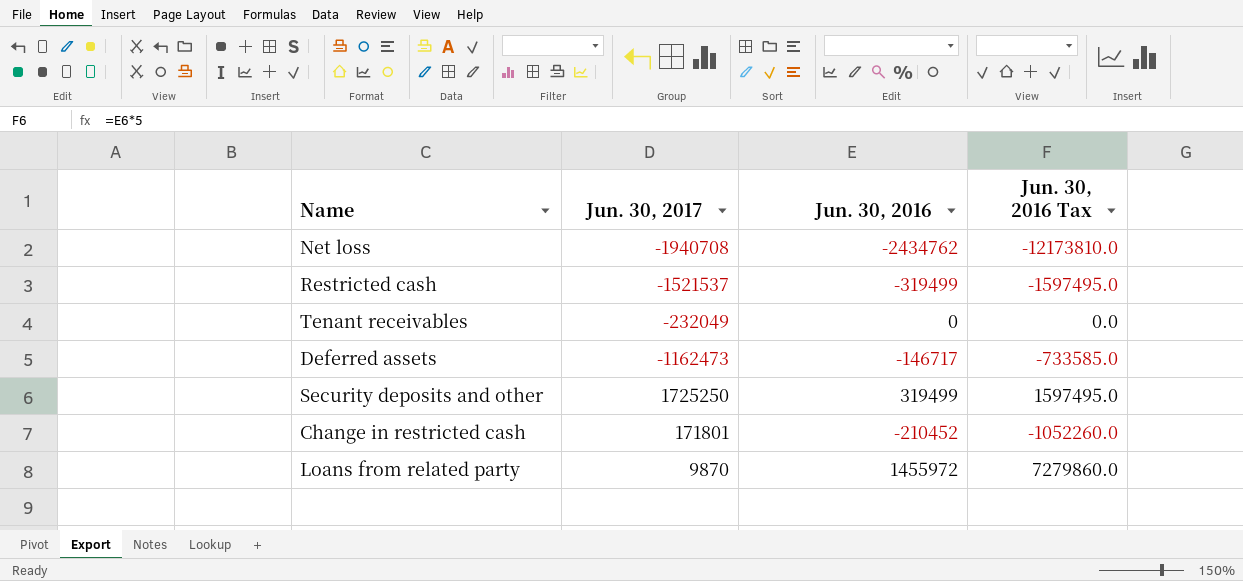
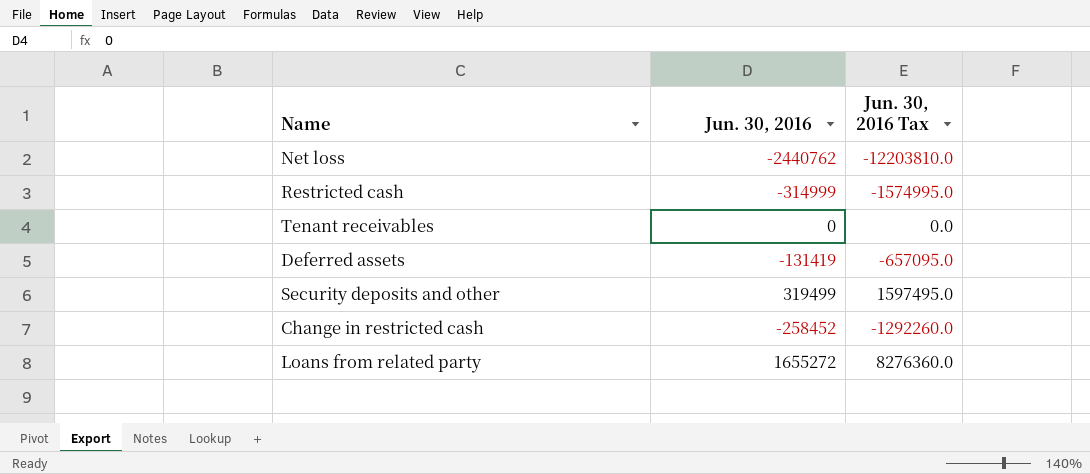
column Jun. 30, 2017 | position: 2 -> none
Net loss | Jun. 30, 2016: -2434762 -> -2440762
Net loss | Jun. 30, 2016 Tax: -12173810.0 -> -12203810.0
Restricted cash | Jun. 30, 2016: -319499 -> -314999
Restricted cash | Jun. 30, 2016 Tax: -1597495.0 -> -1574995.0
Deferred assets | Jun. 30, 2016: -146717 -> -131419
Deferred assets | Jun. 30, 2016 Tax: -733585.0 -> -657095.0
Change in restricted cash | Jun. 30, 2016: -210452 -> -258452
Change in restricted cash | Jun. 30, 2016 Tax: -1052260.0 -> -1292260.0
Loans from related party | Jun. 30, 2016: 1455972 -> 1655272
Loans from related party | Jun. 30, 2016 Tax: 7279860.0 -> 8276360.0

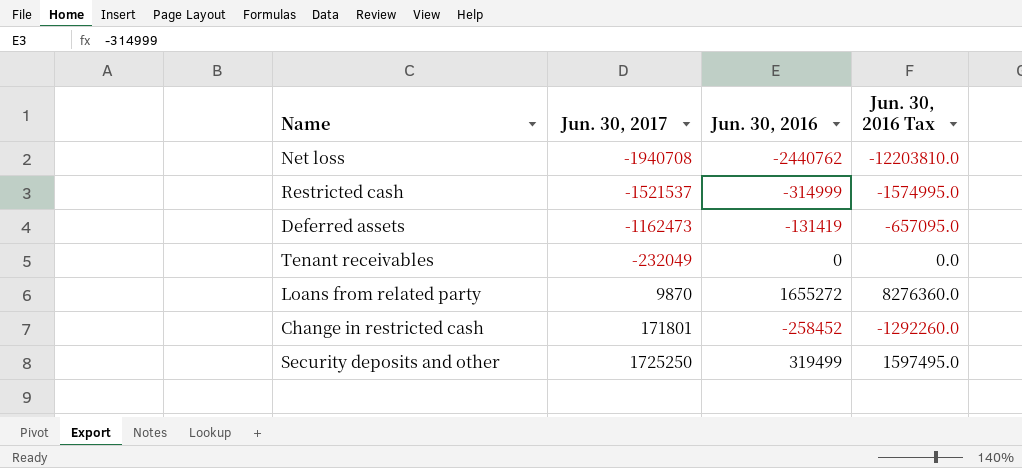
row order: none -> Jun. 30, 2017 ascending
column Jun. 30, 2017 | position: none -> 2

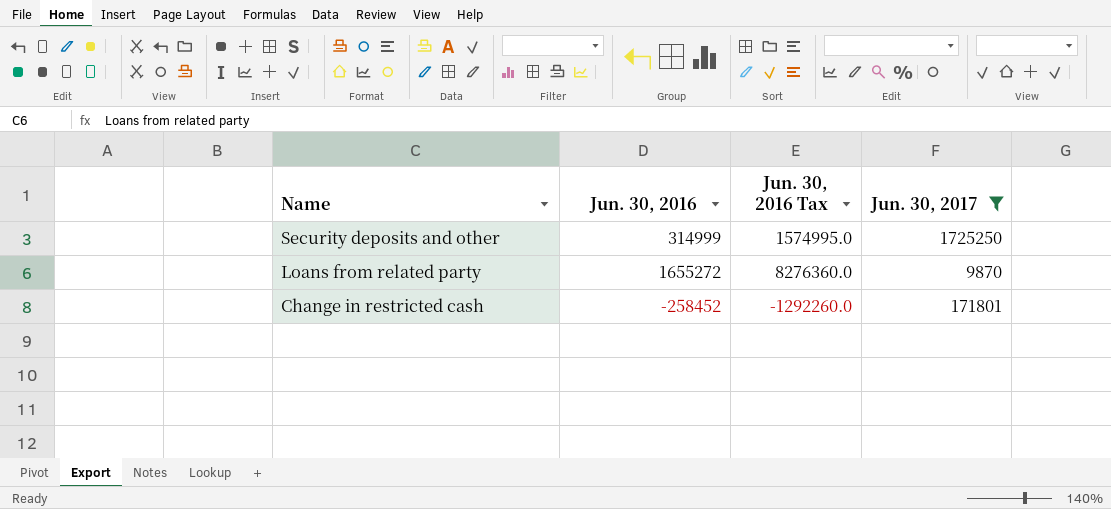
filter: none -> Jun. 30, 2017 >= 9870
row order: Jun. 30, 2017 ascending -> Name descending
column Jun. 30, 2017 | position: 2 -> 4
Security deposits and other | Jun. 30, 2016: 319499 -> 314999
Security deposits and other | Jun. 30, 2016 Tax: 1597495.0 -> 1574995.0

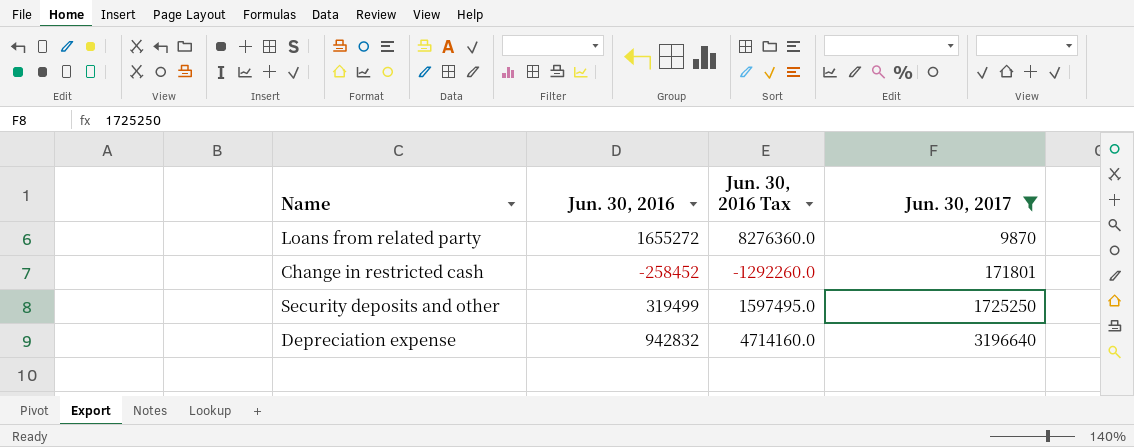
row order: Name descending -> Jun. 30, 2017 ascending
Security deposits and other | Jun. 30, 2016: 314999 -> 319499
Security deposits and other | Jun. 30, 2016 Tax: 1574995.0 -> 1597495.0
row Depreciation expense: none -> 942832 | 4714160.0 | 3196640

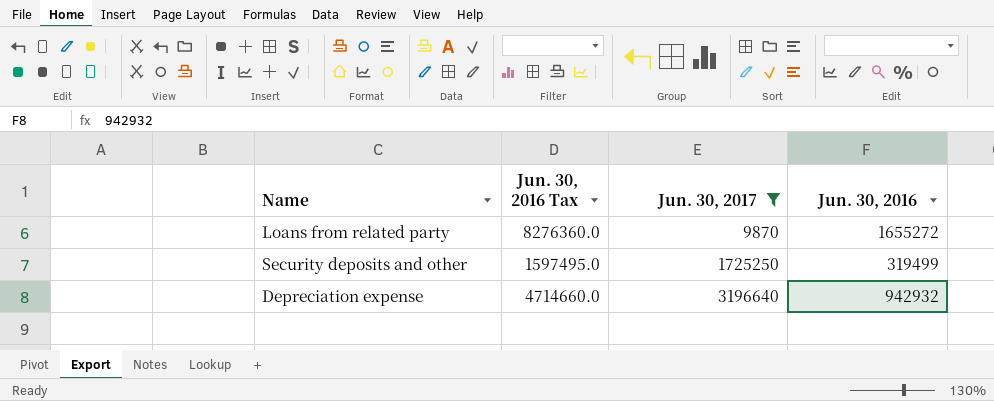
column Jun. 30, 2016 | position: 2 -> 4
row Change in restricted cash: -258452 | -1292260.0 | 171801 -> none
Depreciation expense | Jun. 30, 2016 Tax: 4714160.0 -> 4714660.0
Depreciation expense | Jun. 30, 2016: 942832 -> 942932

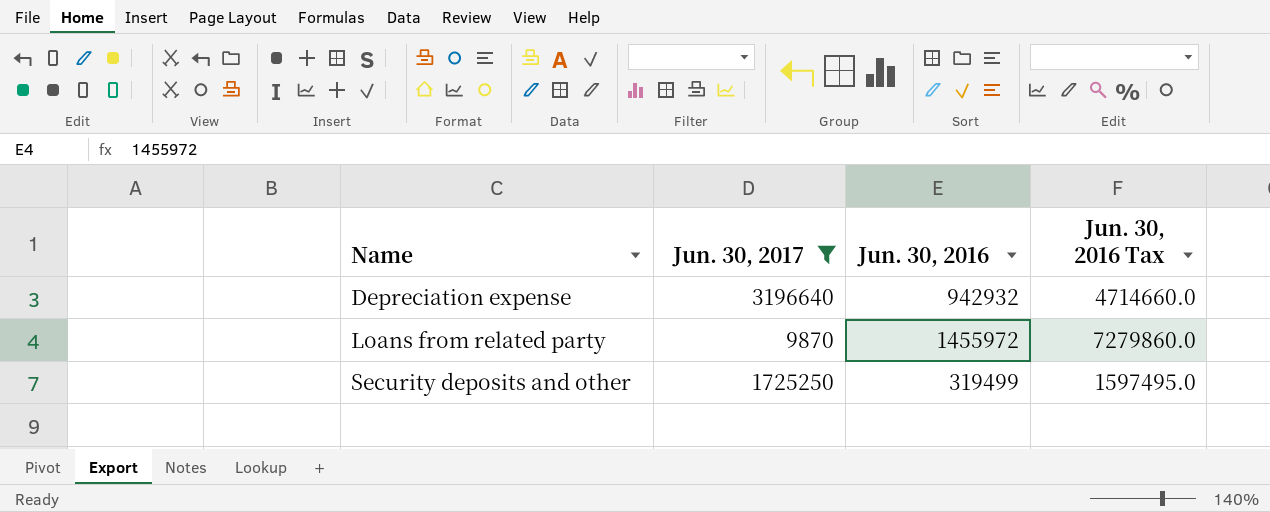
row order: Jun. 30, 2017 ascending -> Name ascending
column Jun. 30, 2016 Tax | position: 2 -> 4
Loans from related party | Jun. 30, 2016: 1655272 -> 1455972
Loans from related party | Jun. 30, 2016 Tax: 8276360.0 -> 7279860.0

